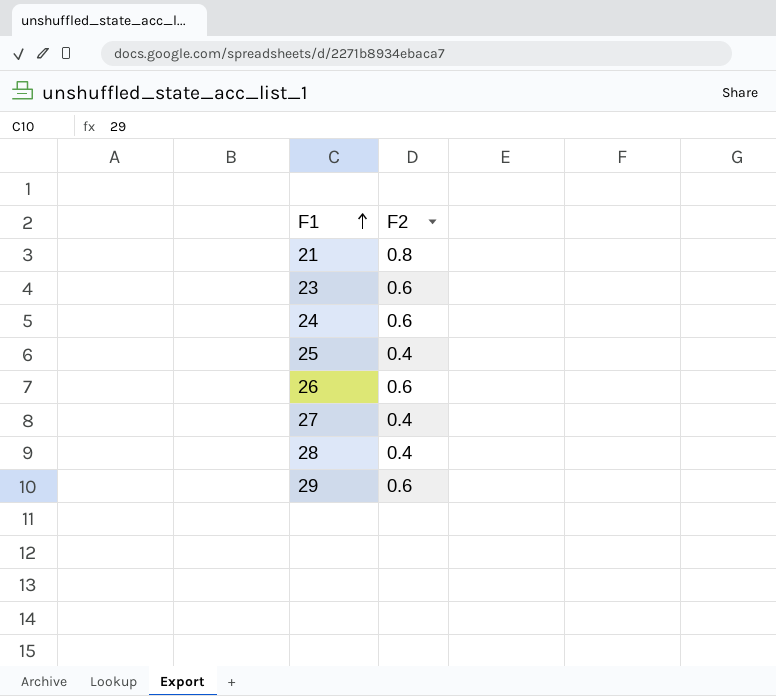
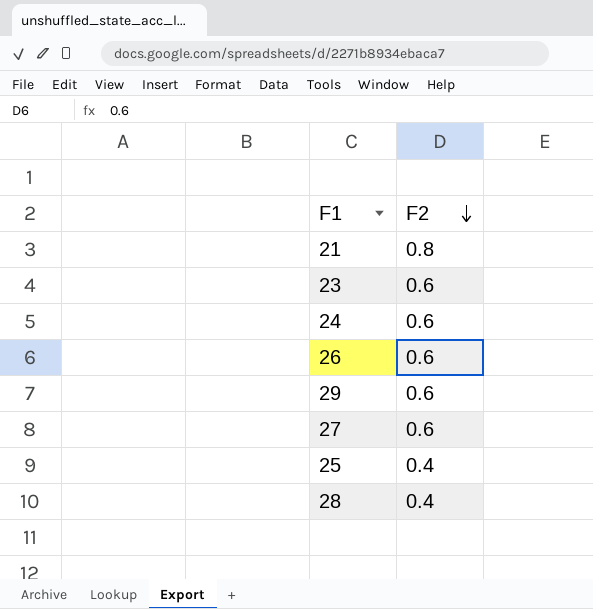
row order: F1 ascending -> F2 descending
27 | F2: 0.4 -> 0.6

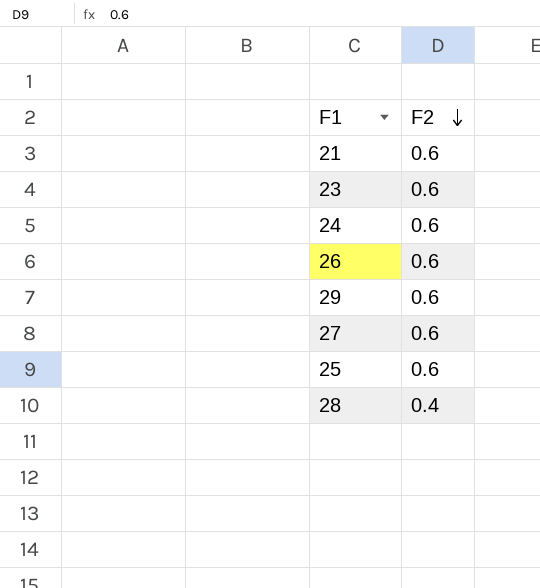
21 | F2: 0.8 -> 0.6
25 | F2: 0.4 -> 0.6

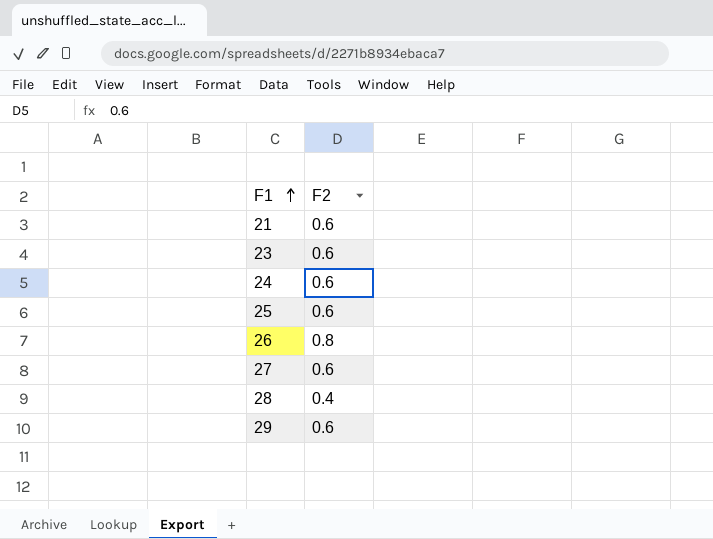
row order: F2 descending -> F1 ascending
26 | F2: 0.6 -> 0.8

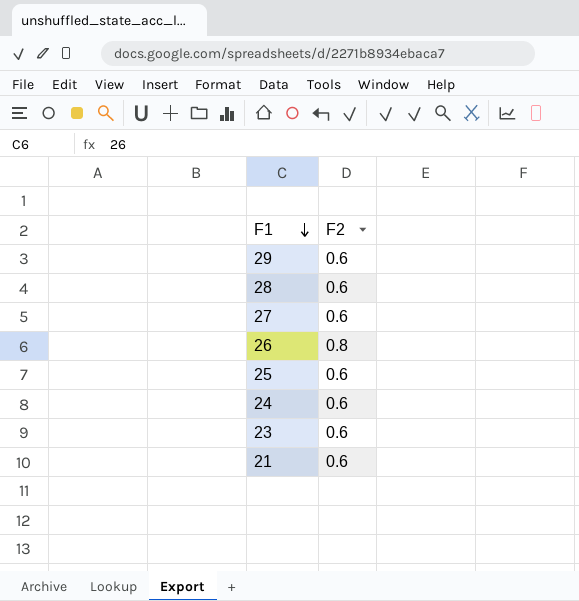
row order: F1 ascending -> F1 descending
28 | F2: 0.4 -> 0.6

